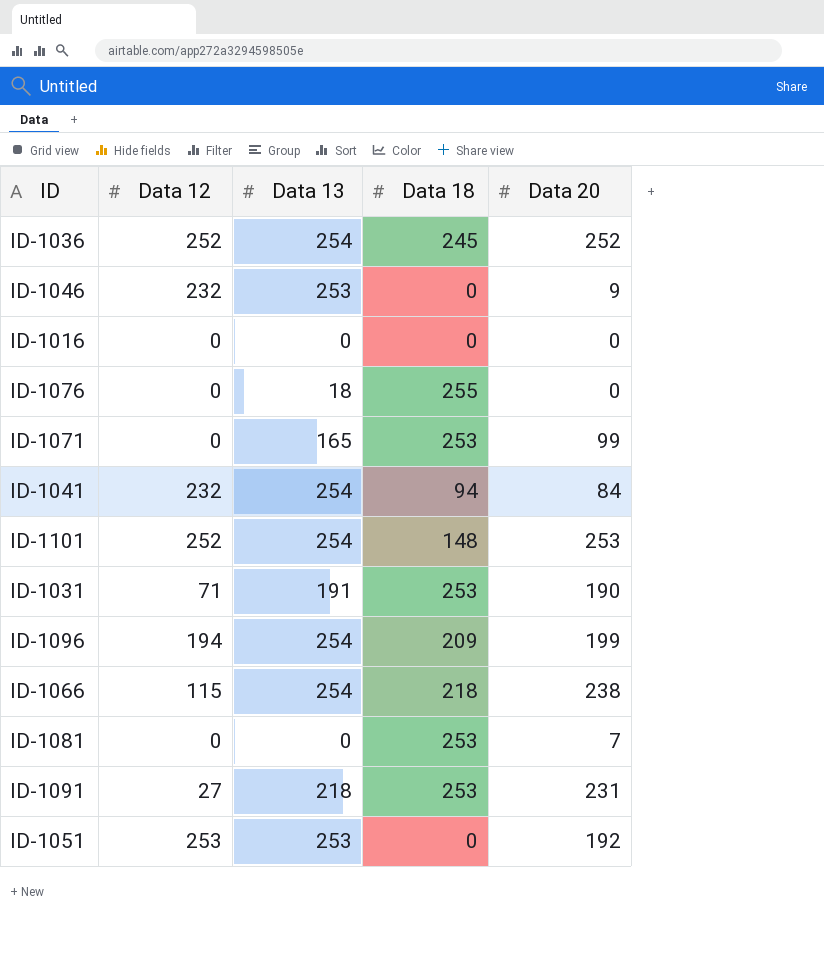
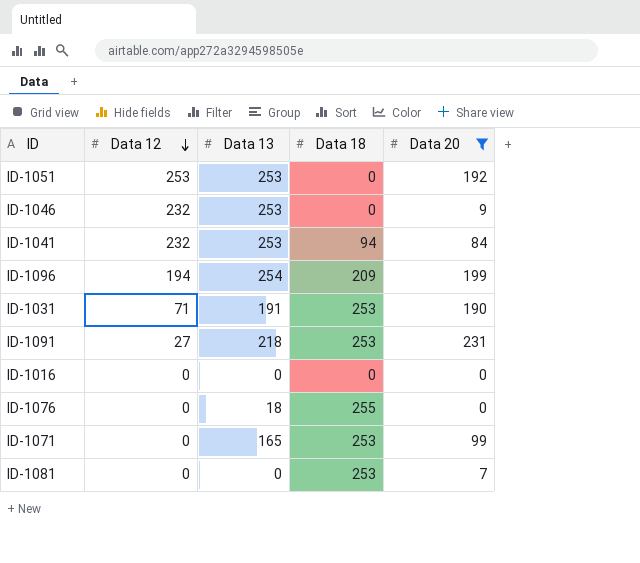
filter: none -> Data 20 <= 231
row order: none -> Data 12 descending
ID-1041 | Data 13: 254 -> 253

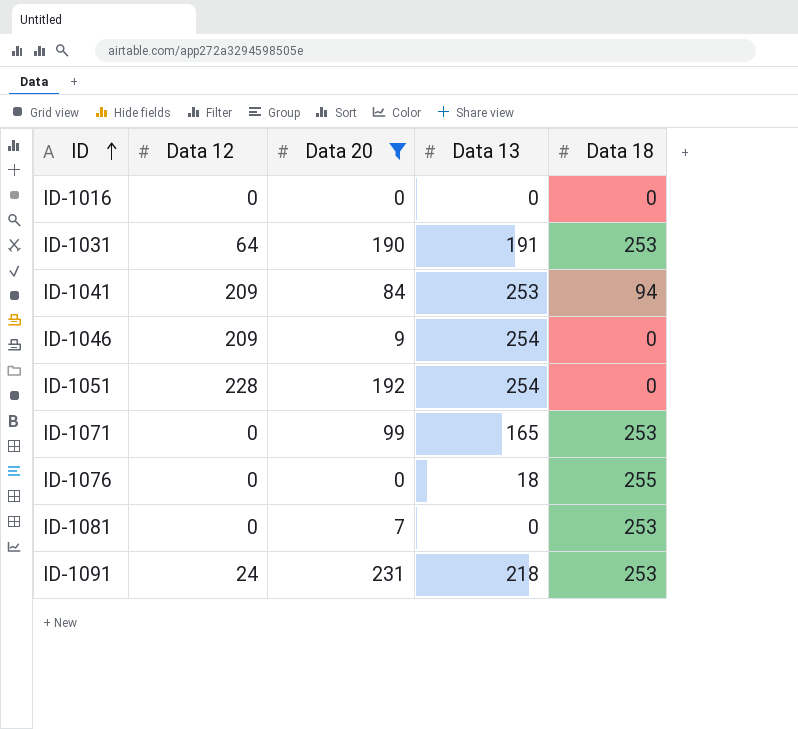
row order: Data 12 descending -> ID ascending
column Data 20 | position: 5 -> 3
row ID-1096: 194 | 254 | 209 | 199 -> none
ID-1031 | Data 12: 71 -> 64
ID-1041 | Data 12: 232 -> 209
ID-1046 | Data 12: 232 -> 209
ID-1046 | Data 13: 253 -> 254
ID-1051 | Data 12: 253 -> 228
ID-1051 | Data 13: 253 -> 254
ID-1091 | Data 12: 27 -> 24

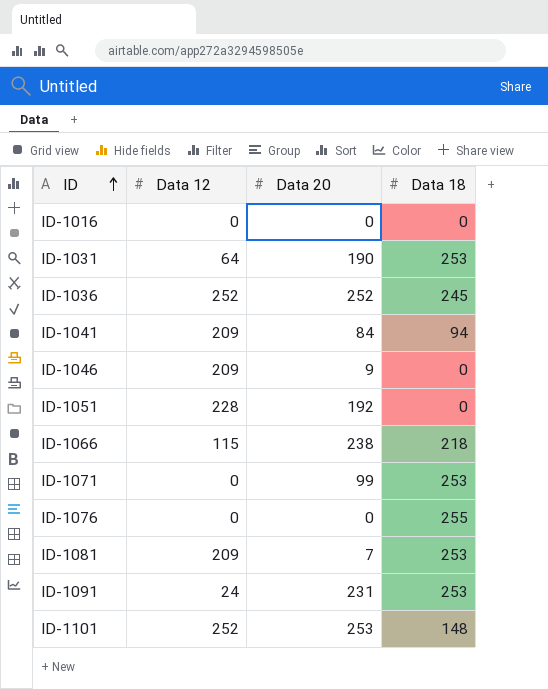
filter: Data 20 <= 231 -> none
column Data 13 | position: 4 -> none
ID-1081 | Data 12: 0 -> 209

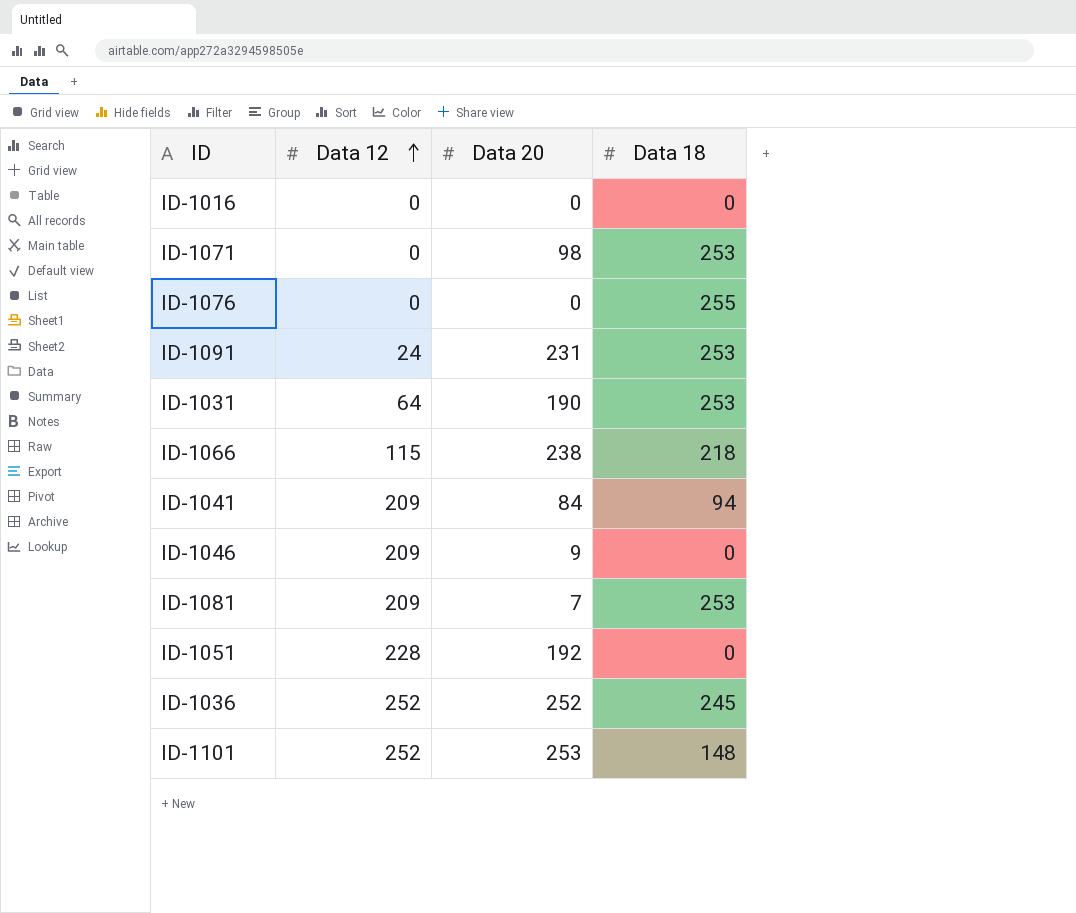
row order: ID ascending -> Data 12 ascending
ID-1071 | Data 20: 99 -> 98

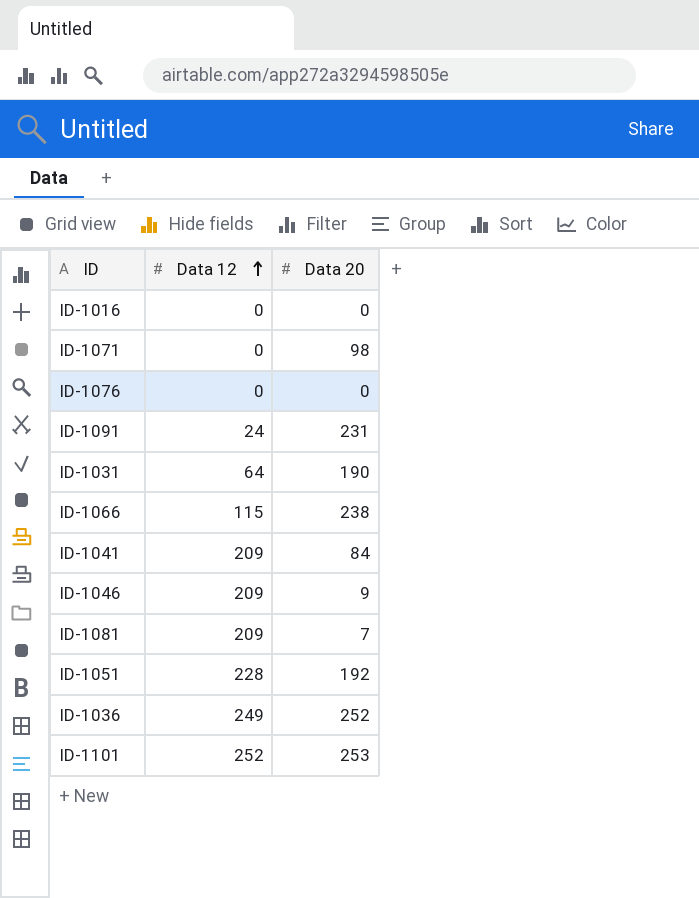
column Data 18 | position: 4 -> none
ID-1036 | Data 12: 252 -> 249

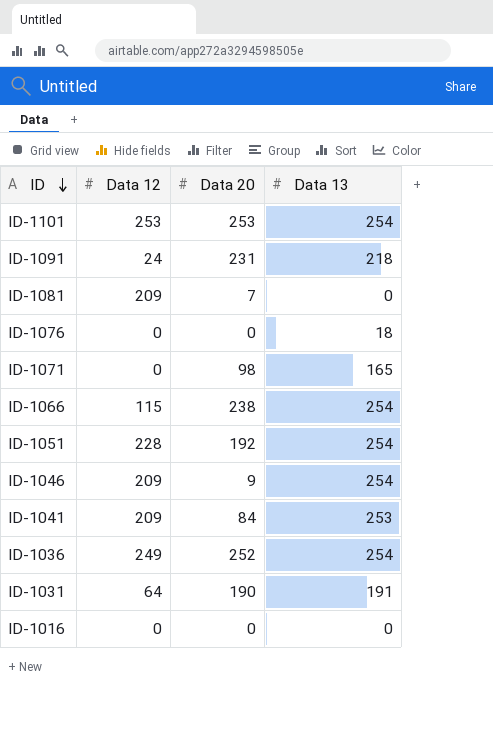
row order: Data 12 ascending -> ID descending
column Data 13 | position: none -> 4
ID-1101 | Data 12: 252 -> 253

